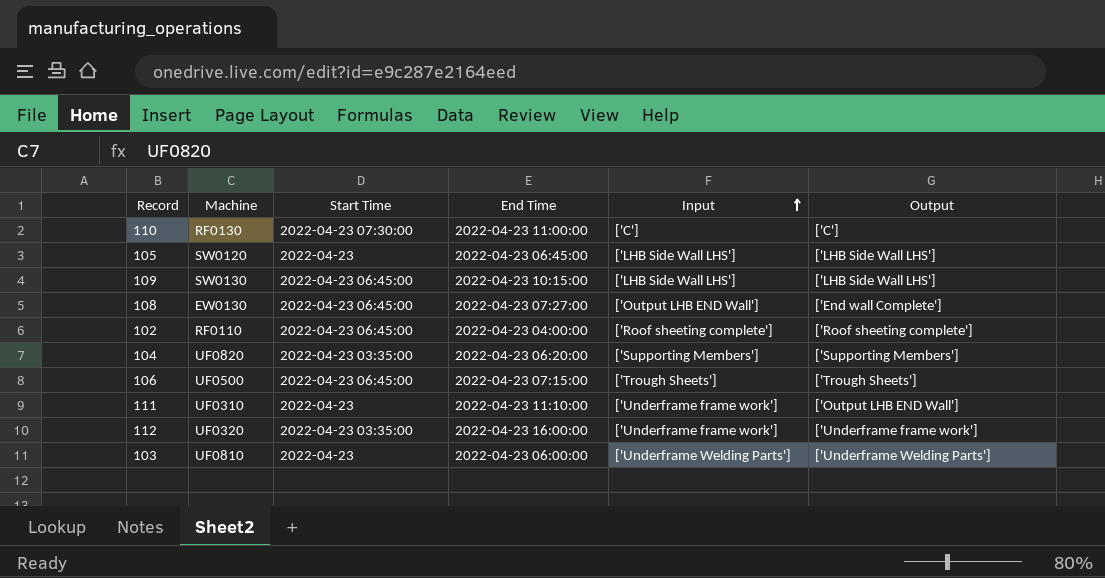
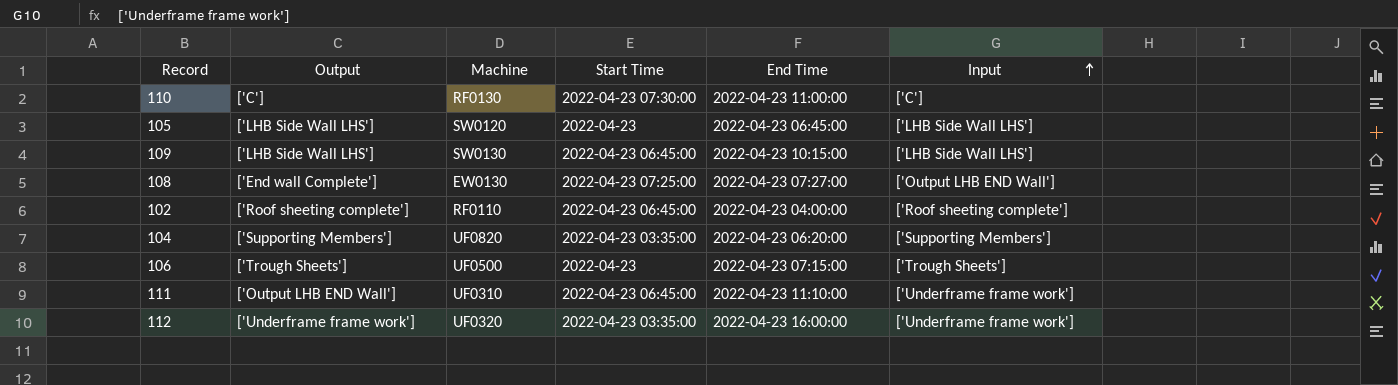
column Output | position: 6 -> 2
row 103: UF0810 | 2022-04-23 | 2022-04-23 06:00:00 | ['Underframe Welding Parts'] | ['Underframe Welding Parts'] -> none
108 | Start Time: 2022-04-23 06:45:00 -> 2022-04-23 07:25:00
106 | Start Time: 2022-04-23 06:45:00 -> 2022-04-23
111 | Start Time: 2022-04-23 -> 2022-04-23 06:45:00

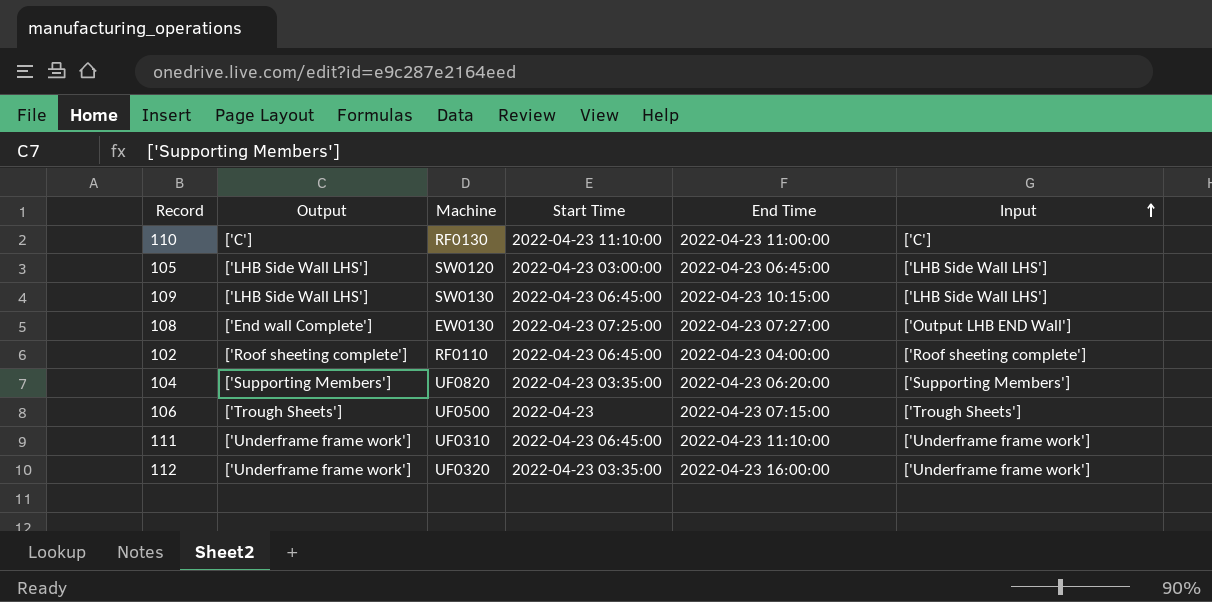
110 | Start Time: 2022-04-23 07:30:00 -> 2022-04-23 11:10:00
105 | Start Time: 2022-04-23 -> 2022-04-23 03:00:00
111 | Output: ['Output LHB END Wall'] -> ['Underframe frame work']

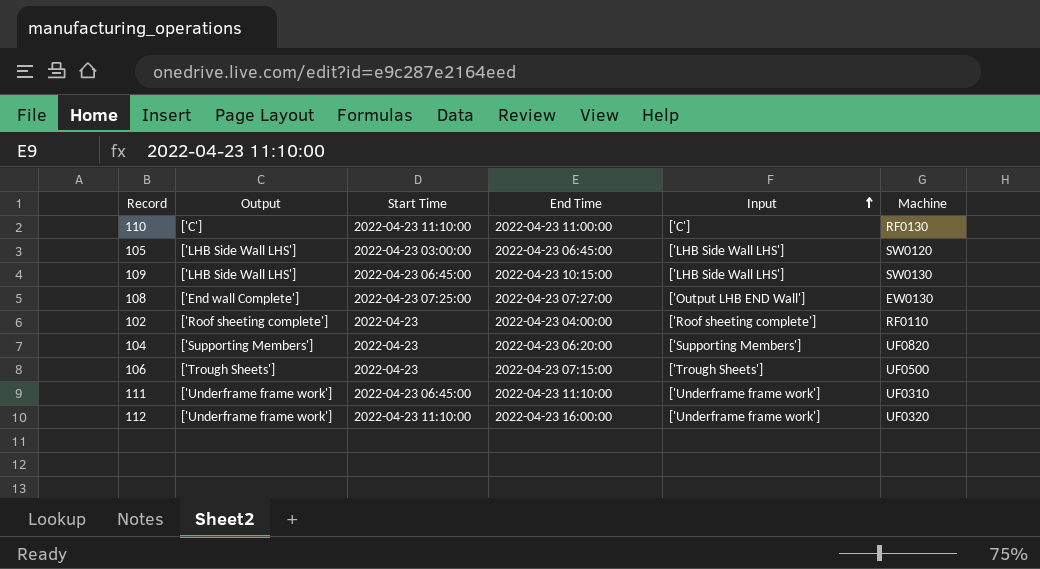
column Machine | position: 3 -> 6
102 | Start Time: 2022-04-23 06:45:00 -> 2022-04-23
104 | Start Time: 2022-04-23 03:35:00 -> 2022-04-23
112 | Start Time: 2022-04-23 03:35:00 -> 2022-04-23 11:10:00

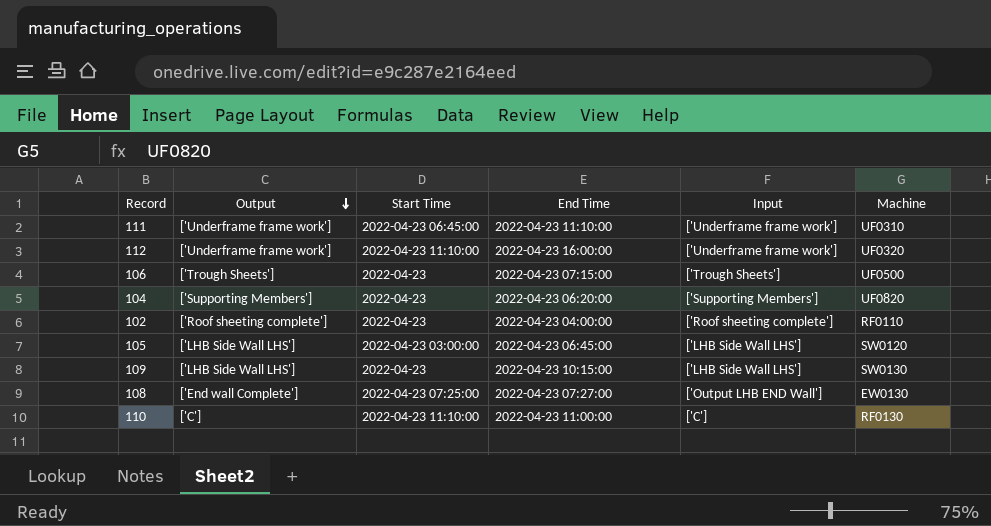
row order: Input ascending -> Output descending
109 | Start Time: 2022-04-23 06:45:00 -> 2022-04-23

